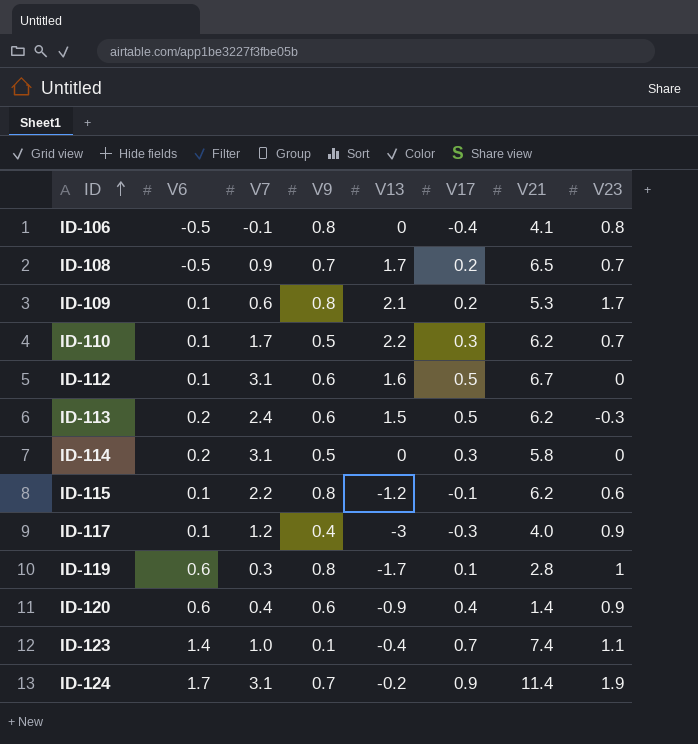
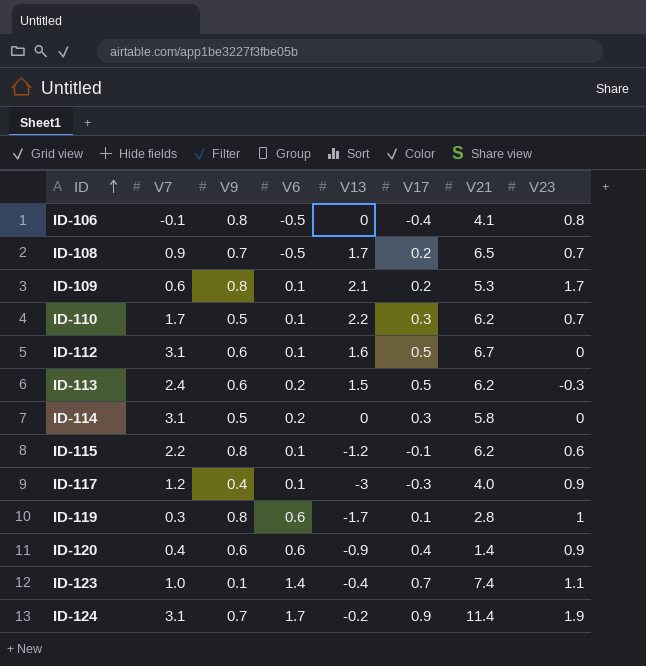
column V6 | position: 2 -> 4

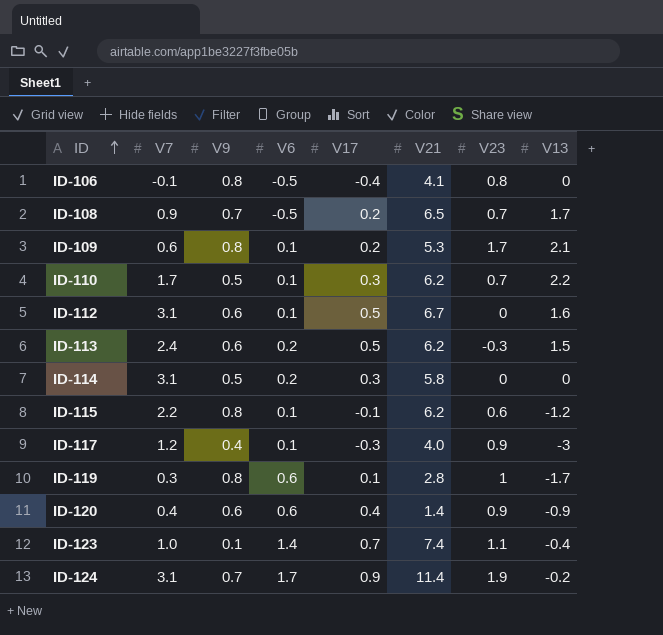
column V13 | position: 5 -> 8

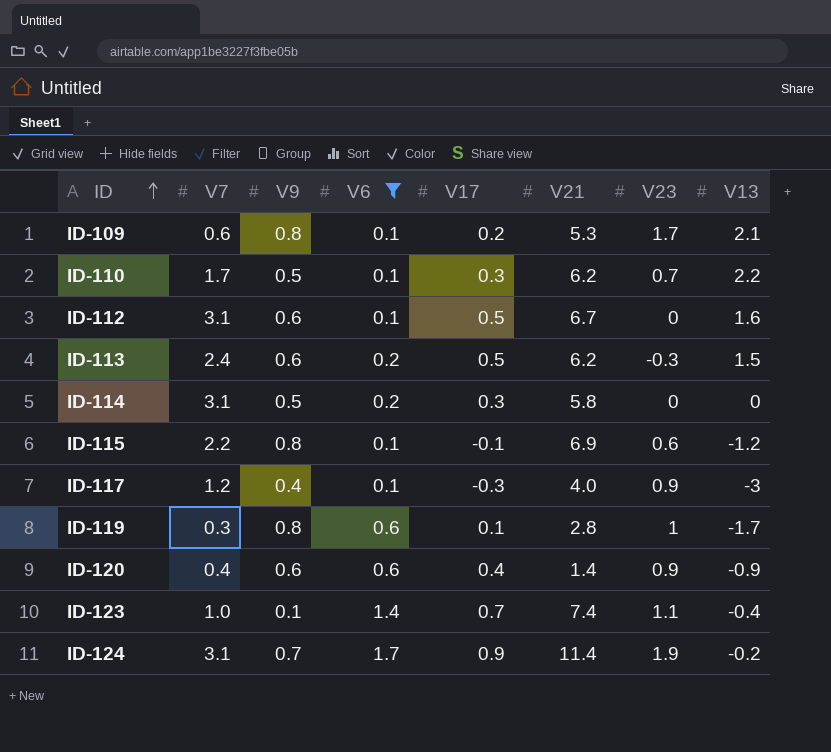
filter: none -> V6 != -0.5
ID-115 | V21: 6.2 -> 6.9

